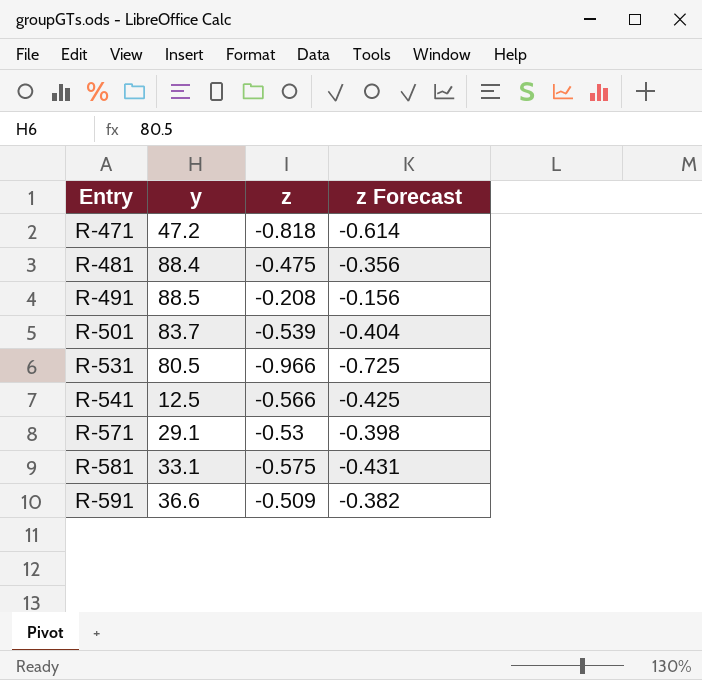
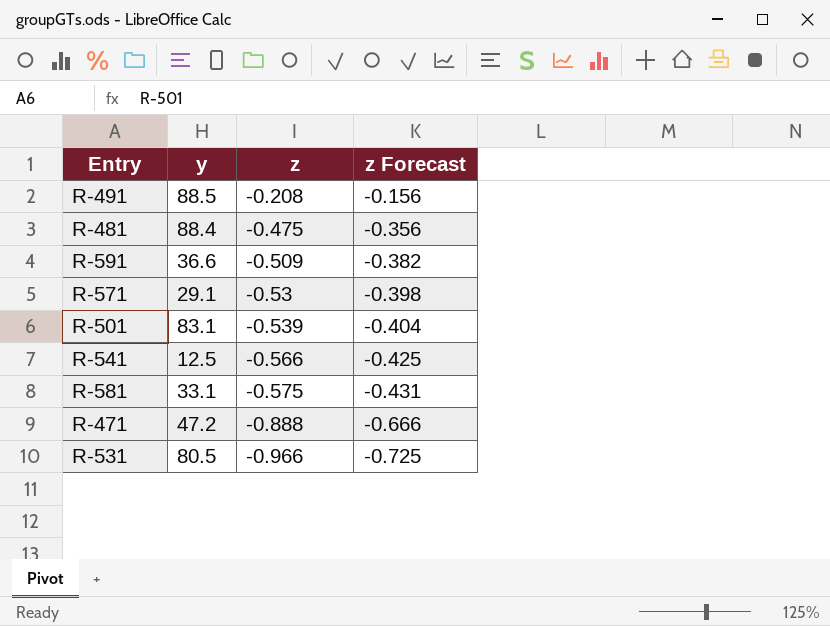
row order: Entry ascending -> z descending
R-501 | y: 83.7 -> 83.1
R-471 | z: -0.818 -> -0.888
R-471 | z Forecast: -0.614 -> -0.666

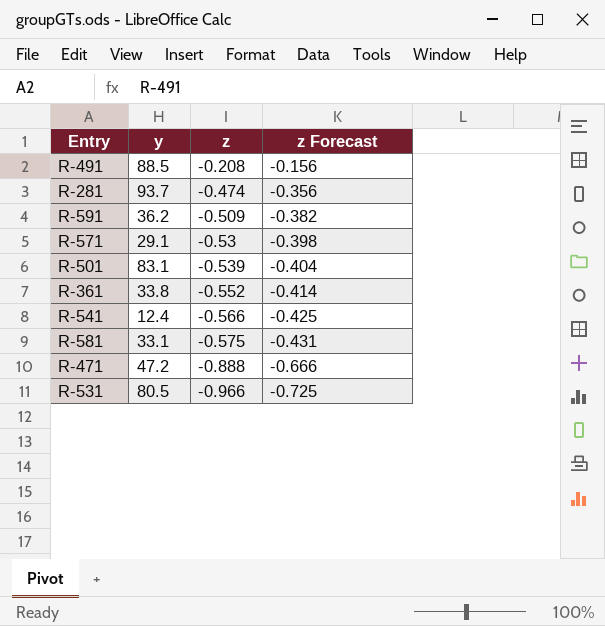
row R-481: 88.4 | -0.475 | -0.356 -> none
row R-281: none -> 93.7 | -0.474 | -0.356
R-591 | y: 36.6 -> 36.2
row R-361: none -> 33.8 | -0.552 | -0.414
R-541 | y: 12.5 -> 12.4

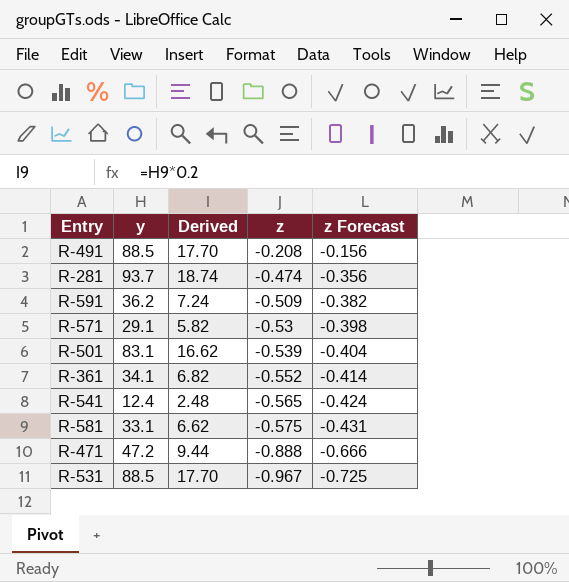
column Derived | formula: none -> [y] * 0.2
R-361 | y: 33.8 -> 34.1
R-541 | z: -0.566 -> -0.565
R-541 | z Forecast: -0.425 -> -0.424
R-531 | y: 80.5 -> 88.5
R-531 | z: -0.966 -> -0.967

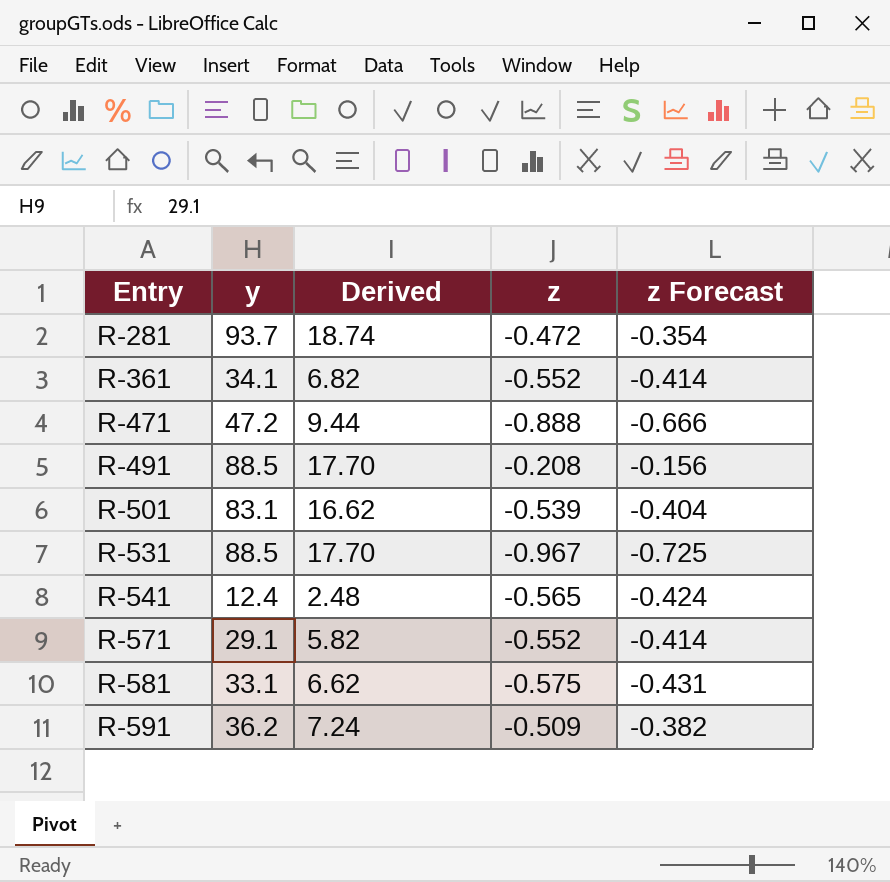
row order: z descending -> Entry ascending
R-281 | z: -0.474 -> -0.472
R-281 | z Forecast: -0.356 -> -0.354
R-571 | z: -0.53 -> -0.552
R-571 | z Forecast: -0.398 -> -0.414

